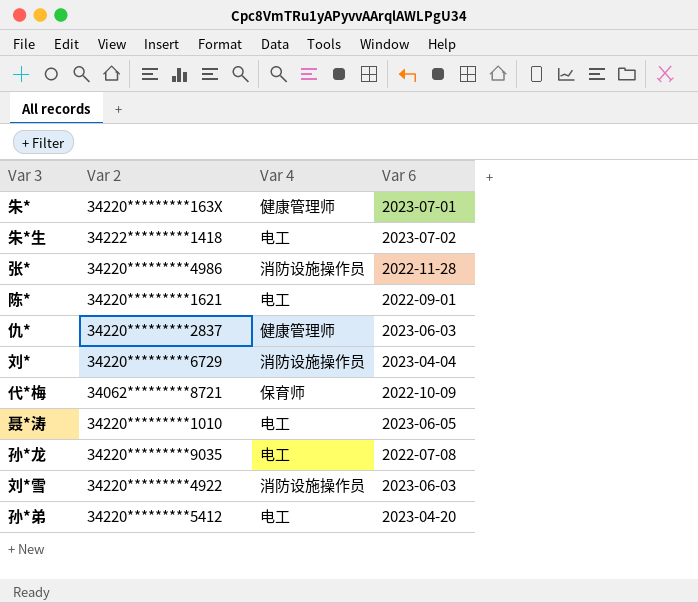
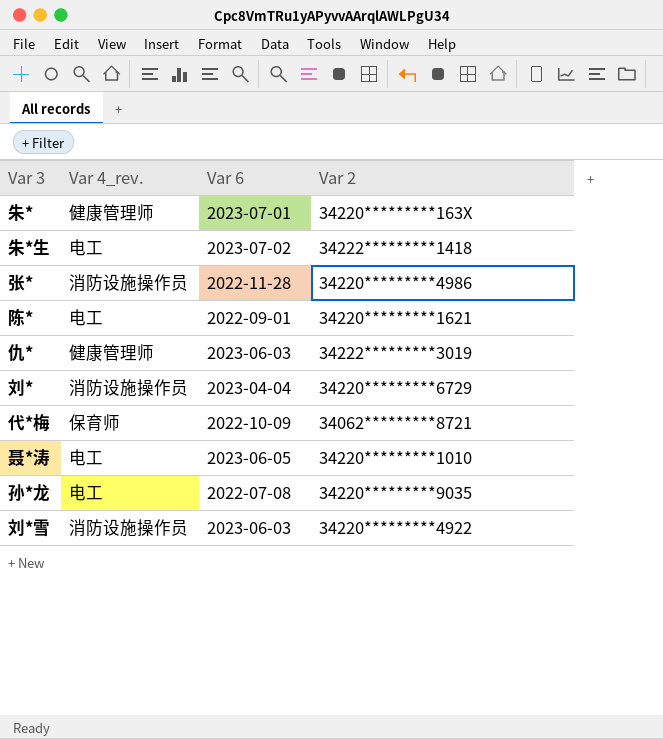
column name: Var 4 -> Var 4_rev.
column Var 2 | position: 2 -> 4
row 孙*弟: 34220*********5412 | 电工 | 2023-04-20 -> none
仇* | Var 2: 34220*********2837 -> 34222*********3019

